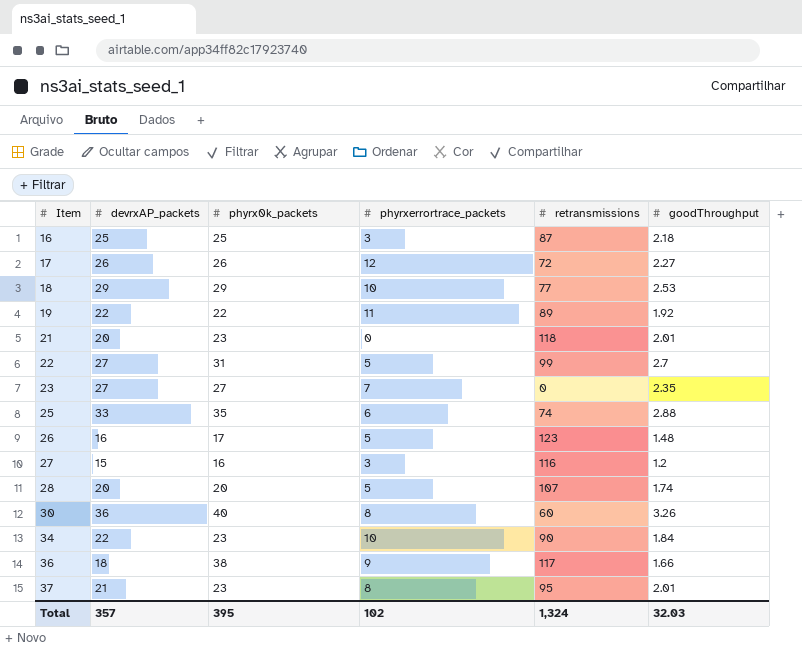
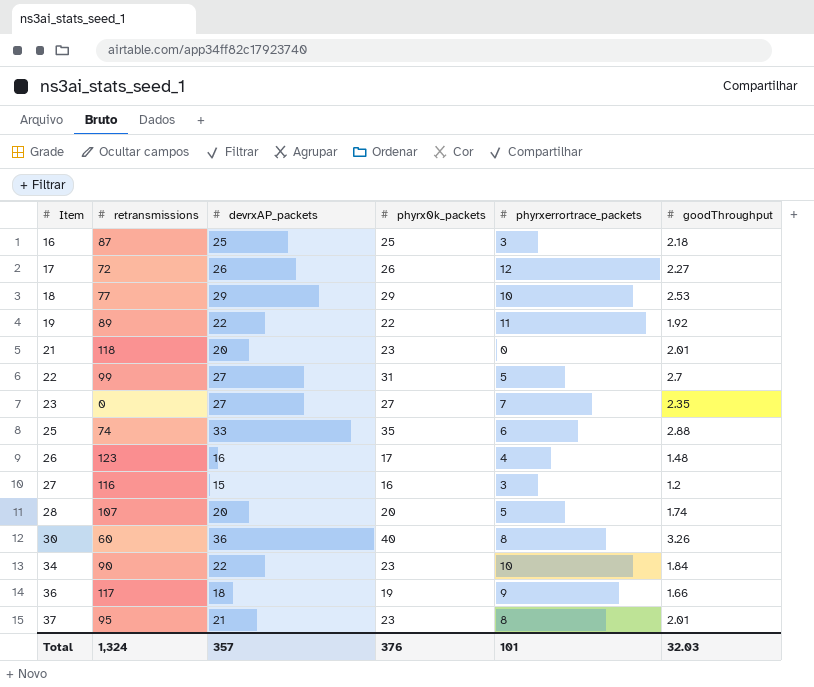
column retransmissions | position: 5 -> 2
26 | phyrxerrortrace_packets: 5 -> 4
36 | phyrx0k_packets: 38 -> 19
Total | phyrx0k_packets: 395 -> 376
Total | phyrxerrortrace_packets: 102 -> 101

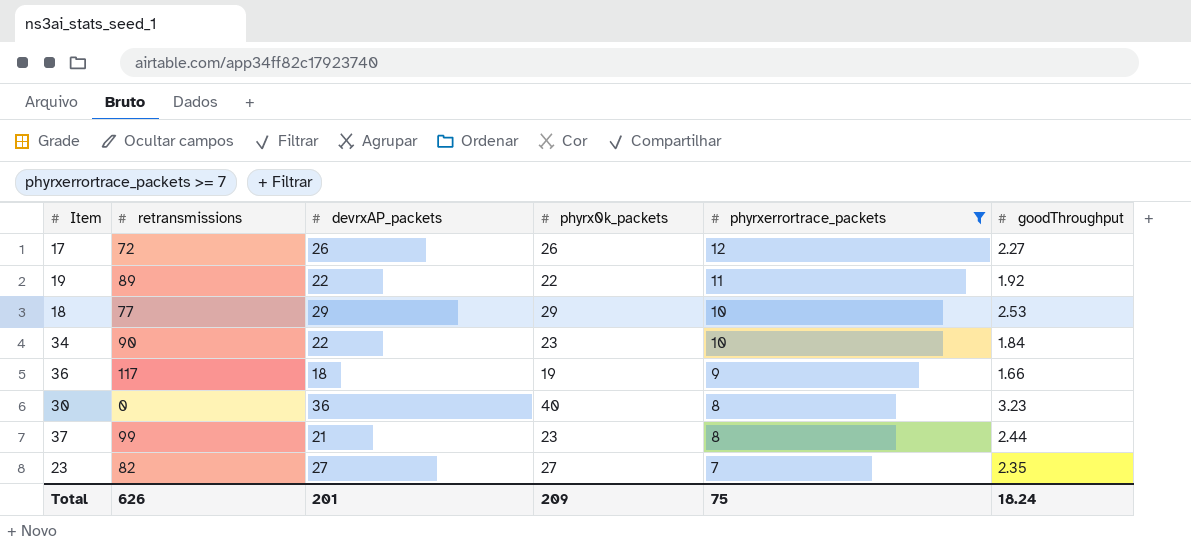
filter: none -> phyrxerrortrace_packets >= 7
row order: Item ascending -> phyrxerrortrace_packets descending
30 | retransmissions: 60 -> 0
30 | goodThroughput: 3.26 -> 3.23
37 | retransmissions: 95 -> 99
37 | goodThroughput: 2.01 -> 2.44
23 | retransmissions: 0 -> 82
Total | retransmissions: 1,324 -> 626
Total | devrxAP_packets: 357 -> 201
Total | phyrx0k_packets: 376 -> 209
Total | phyrxerrortrace_packets: 101 -> 75
Total | goodThroughput: 32.03 -> 18.24

